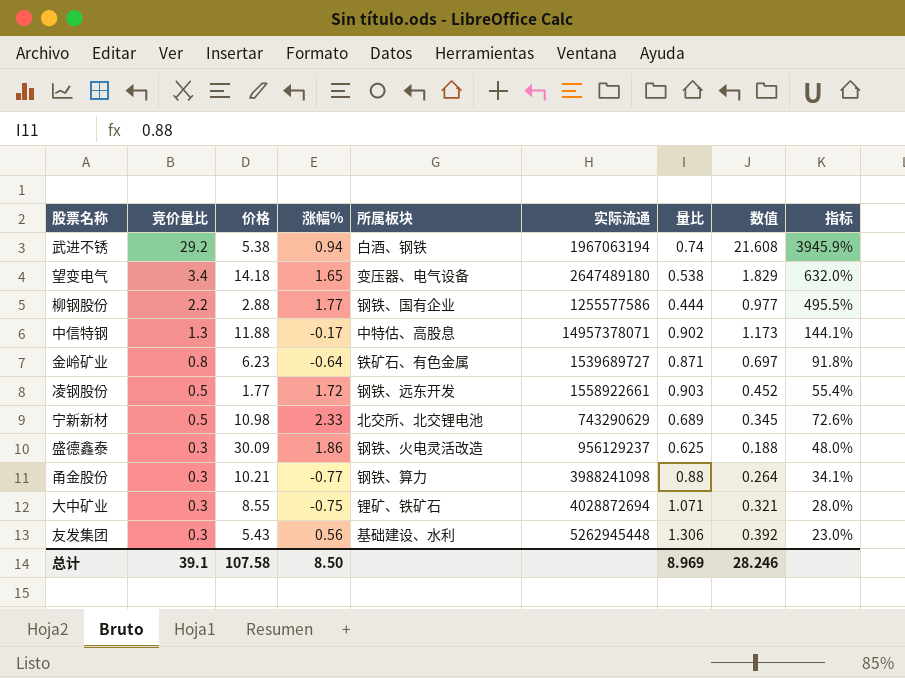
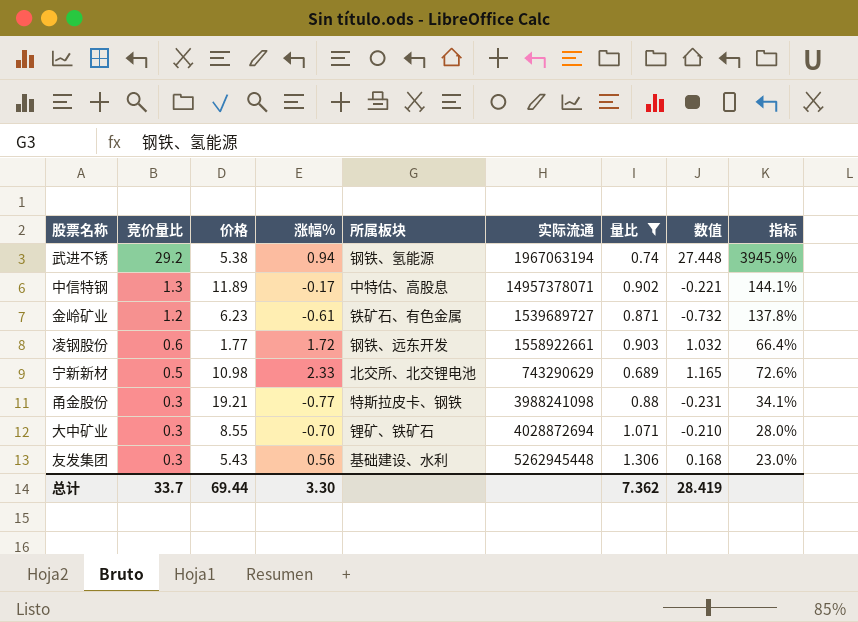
filter: none -> 量比 >= 0.689
column 数值 | formula: [竞价量比] * [量比] -> [竞价量比] * [涨幅%]
武进不锈 | 所属板块: 白酒、钢铁 -> 钢铁、氢能源
中信特钢 | 价格: 11.88 -> 11.89
金岭矿业 | 竞价量比: 0.8 -> 1.2
金岭矿业 | 涨幅%: -0.64 -> -0.61
金岭矿业 | 指标: 91.8% -> 137.8%
凌钢股份 | 竞价量比: 0.5 -> 0.6
凌钢股份 | 指标: 55.4% -> 66.4%
甬金股份 | 价格: 10.21 -> 19.21
甬金股份 | 所属板块: 钢铁、算力 -> 特斯拉皮卡、钢铁
大中矿业 | 涨幅%: -0.75 -> -0.70
总计 | 竞价量比: 39.1 -> 33.7
总计 | 价格: 107.58 -> 69.44
总计 | 涨幅%: 8.50 -> 3.30
总计 | 量比: 8.969 -> 7.362
总计 | 数值: 28.246 -> 28.419

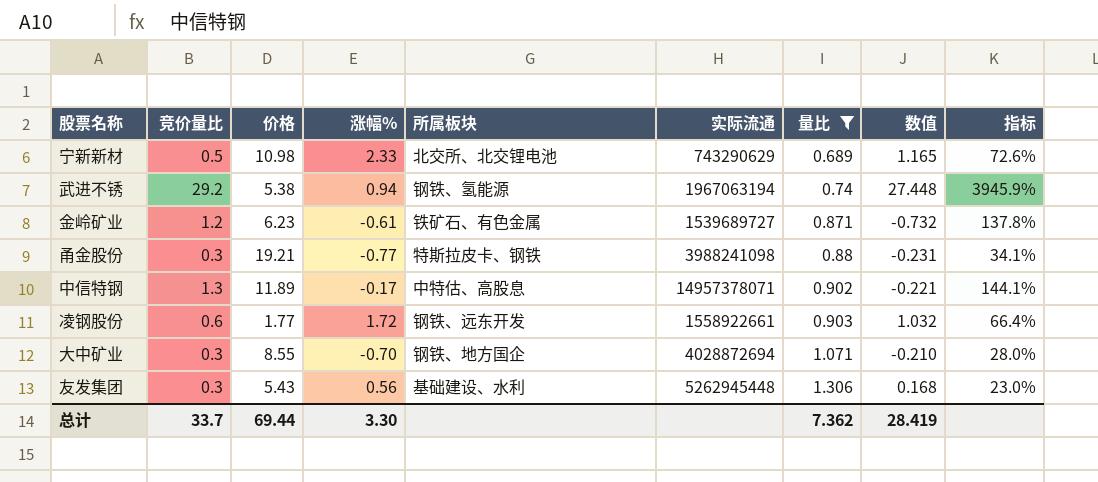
row order: 竞价量比 descending -> 量比 ascending
大中矿业 | 所属板块: 锂矿、铁矿石 -> 钢铁、地方国企

